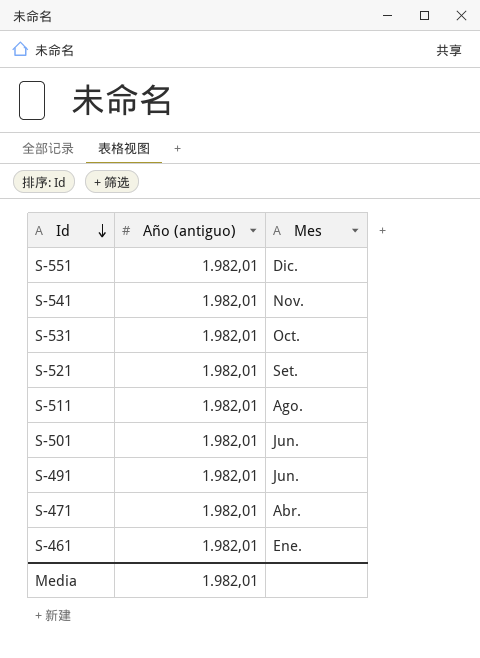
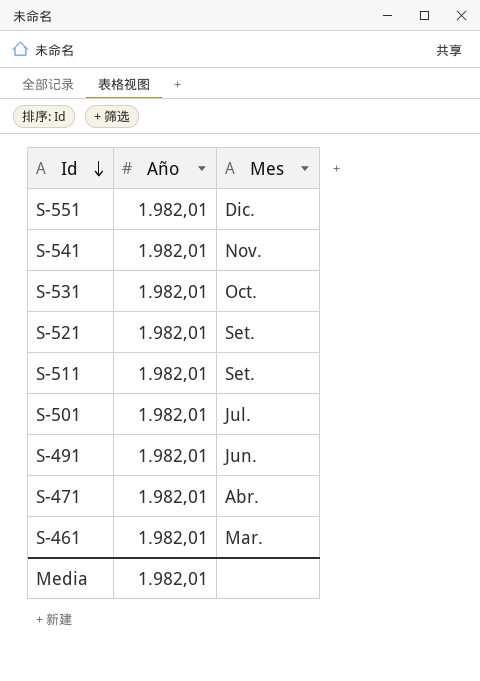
column name: Año (antiguo) -> Año
S-511 | Mes: Ago. -> Set.
S-501 | Mes: Jun. -> Jul.
S-461 | Mes: Ene. -> Mar.

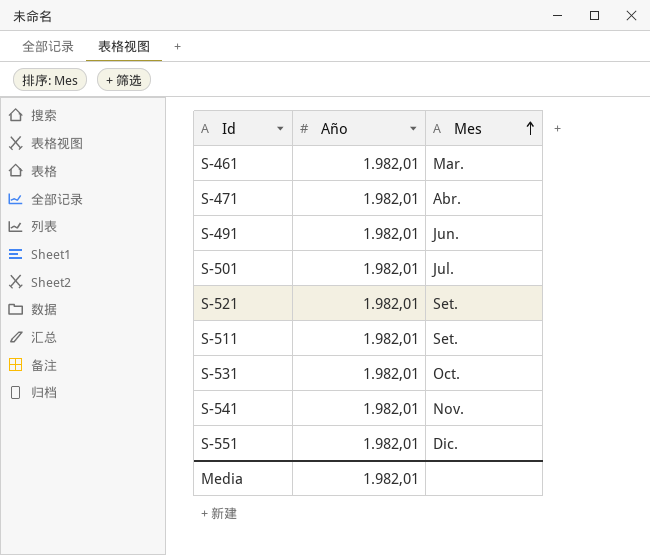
row order: Id descending -> Mes ascending

